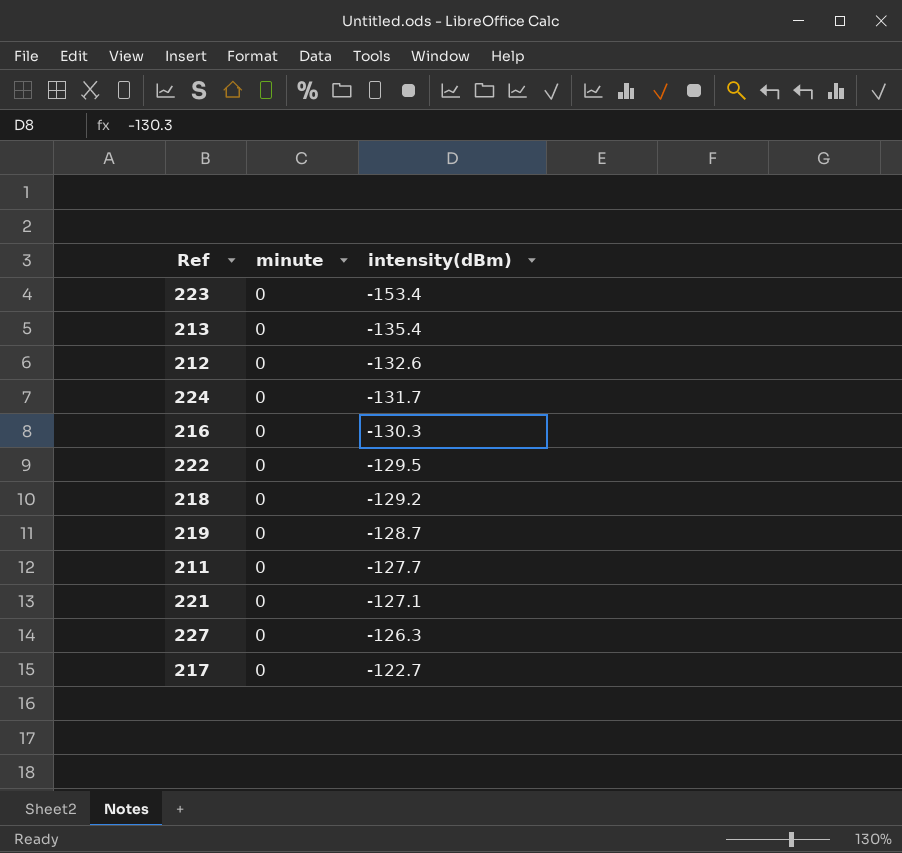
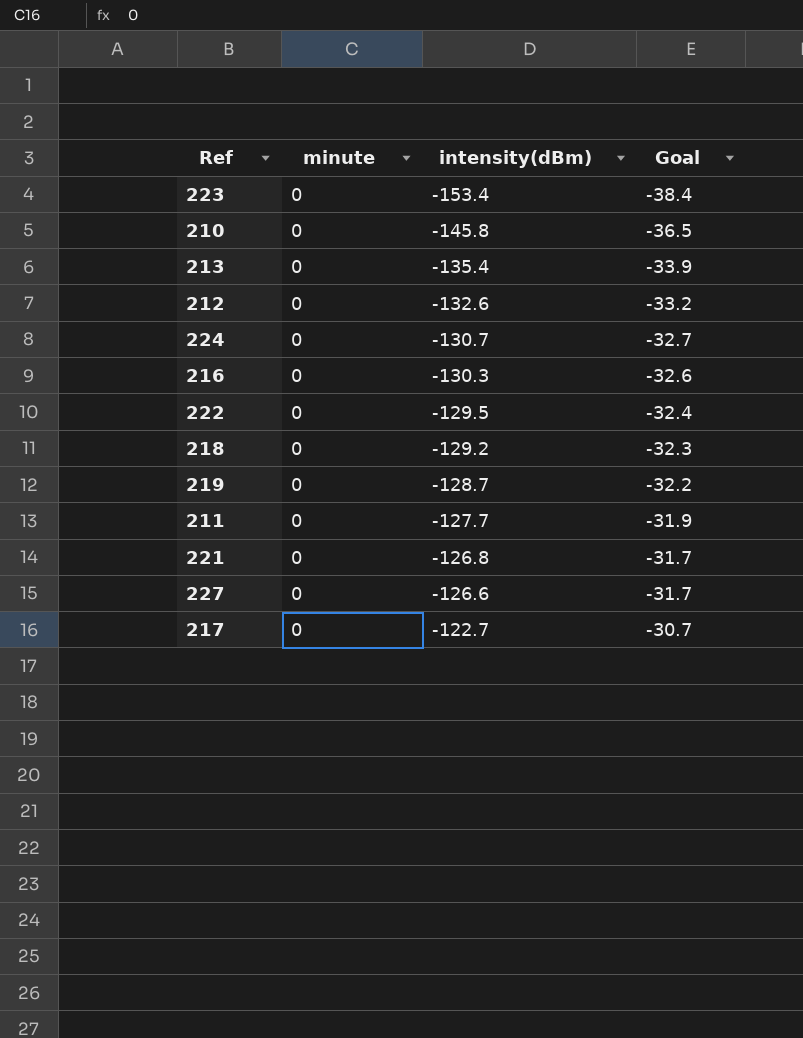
column Goal | formula: none -> [intensity(dBm)] * 0.25
row 210: none -> 0 | -145.8 | -36.5
224 | intensity(dBm): -131.7 -> -130.7
221 | intensity(dBm): -127.1 -> -126.8
227 | intensity(dBm): -126.3 -> -126.6

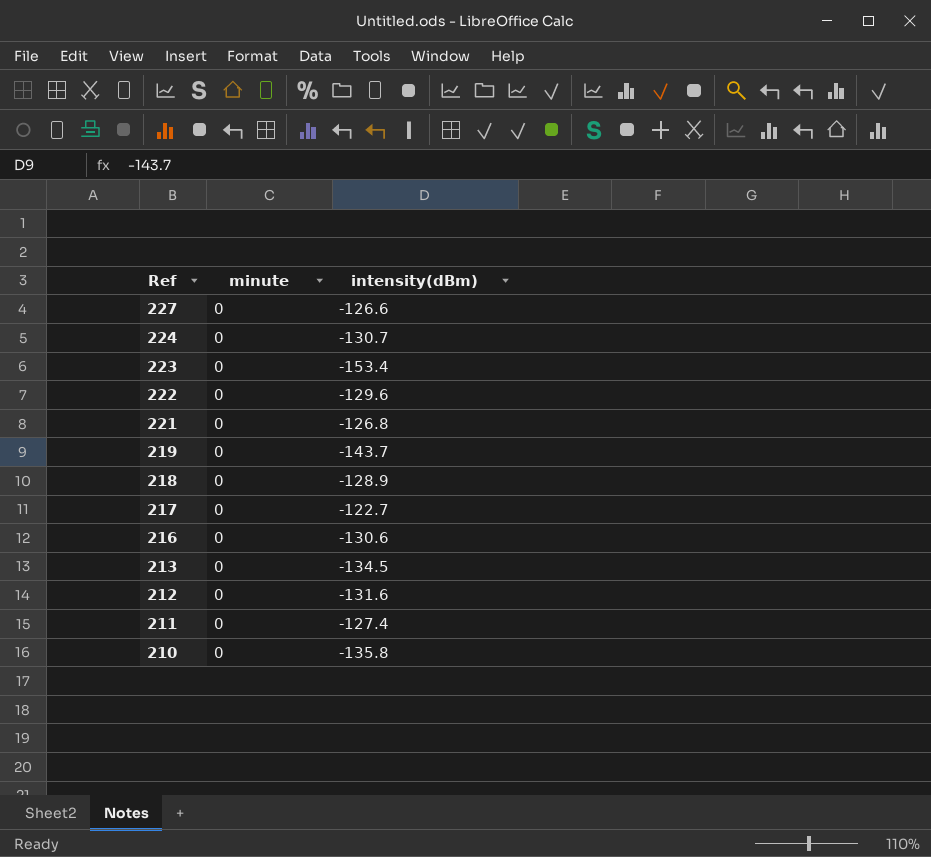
row order: intensity(dBm) ascending -> Ref descending
column Goal | formula: [intensity(dBm)] * 0.25 -> none
222 | intensity(dBm): -129.5 -> -129.6
219 | intensity(dBm): -128.7 -> -143.7
218 | intensity(dBm): -129.2 -> -128.9
216 | intensity(dBm): -130.3 -> -130.6
213 | intensity(dBm): -135.4 -> -134.5
212 | intensity(dBm): -132.6 -> -131.6
211 | intensity(dBm): -127.7 -> -127.4
210 | intensity(dBm): -145.8 -> -135.8

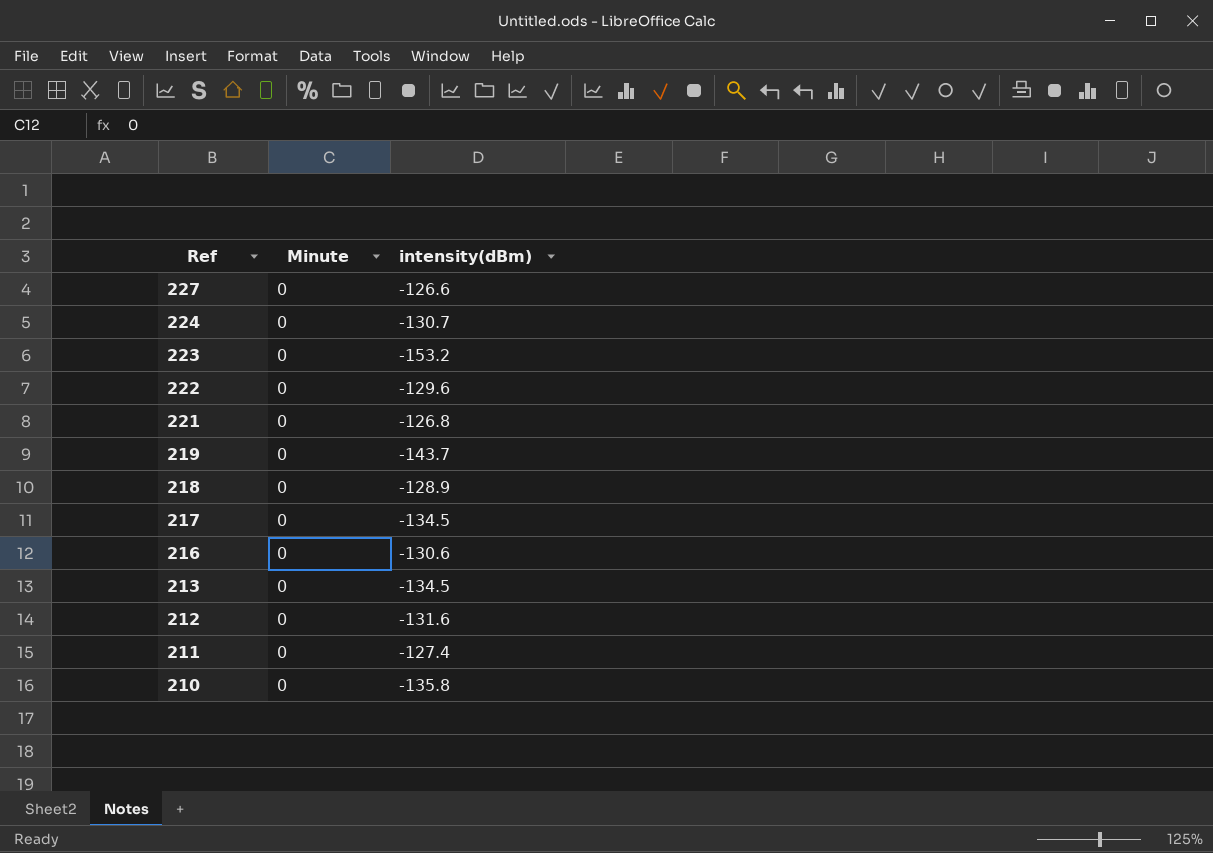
column name: minute -> Minute
223 | intensity(dBm): -153.4 -> -153.2
217 | intensity(dBm): -122.7 -> -134.5

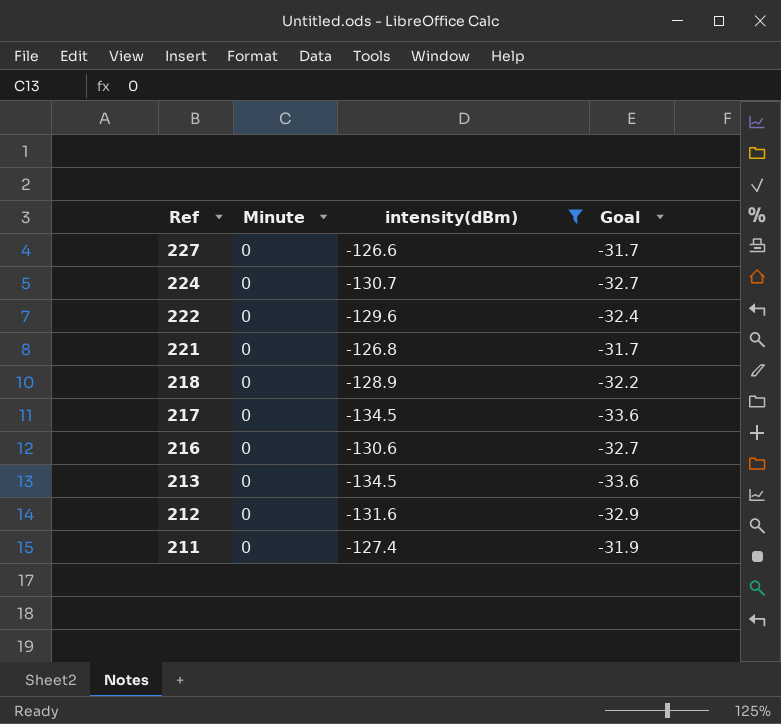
filter: none -> intensity(dBm) >= -134.5
column Goal | formula: none -> [intensity(dBm)] * 0.25

